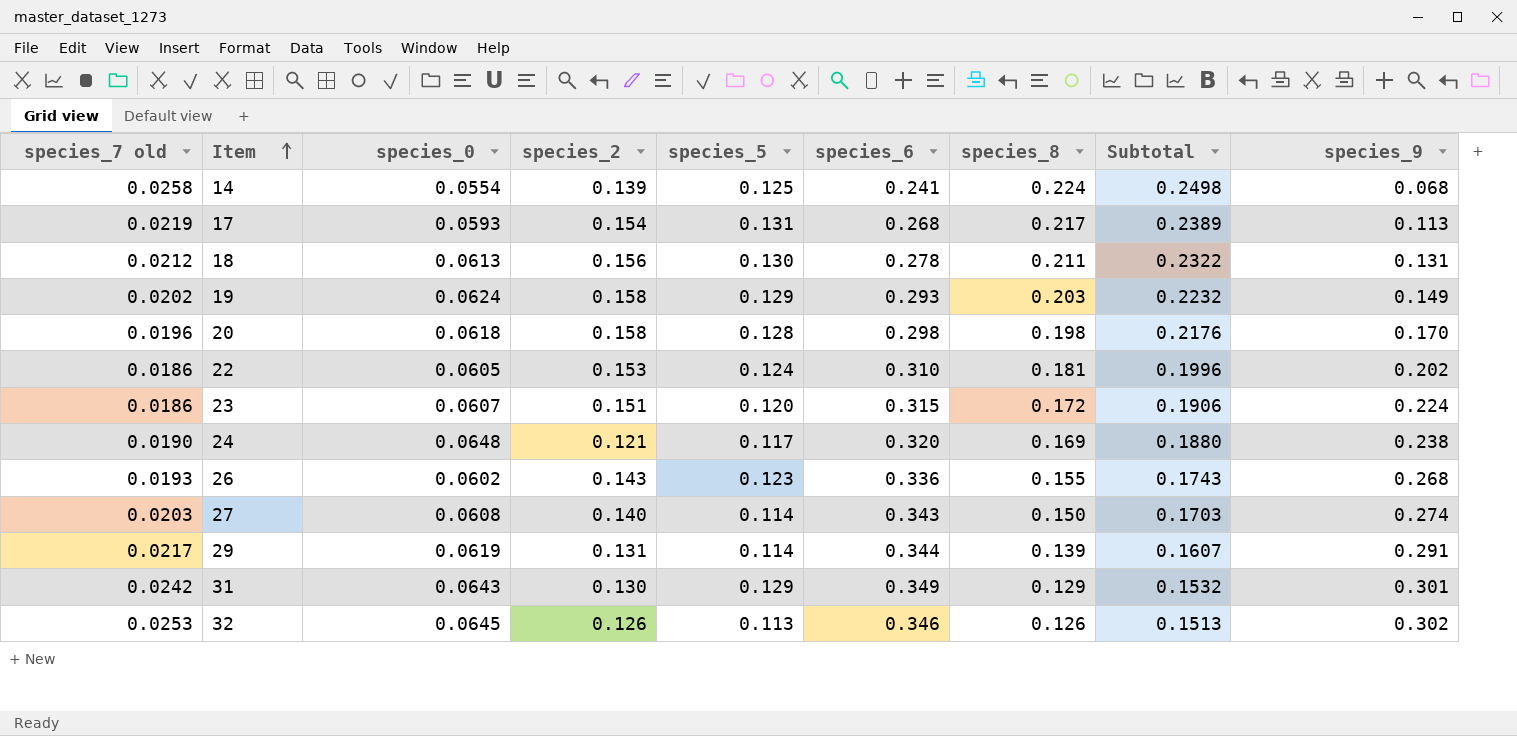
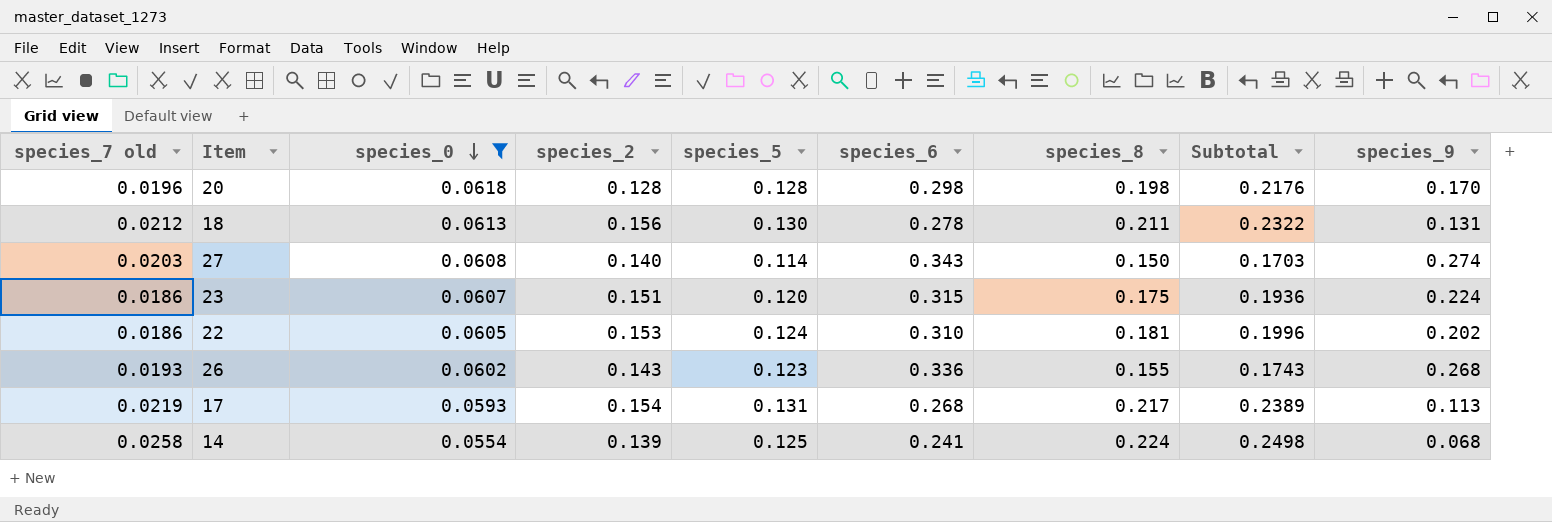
filter: none -> species_0 <= 0.0618
row order: Item ascending -> species_0 descending
20 | species_2: 0.158 -> 0.128
23 | species_8: 0.172 -> 0.175
23 | Subtotal: 0.1906 -> 0.1936

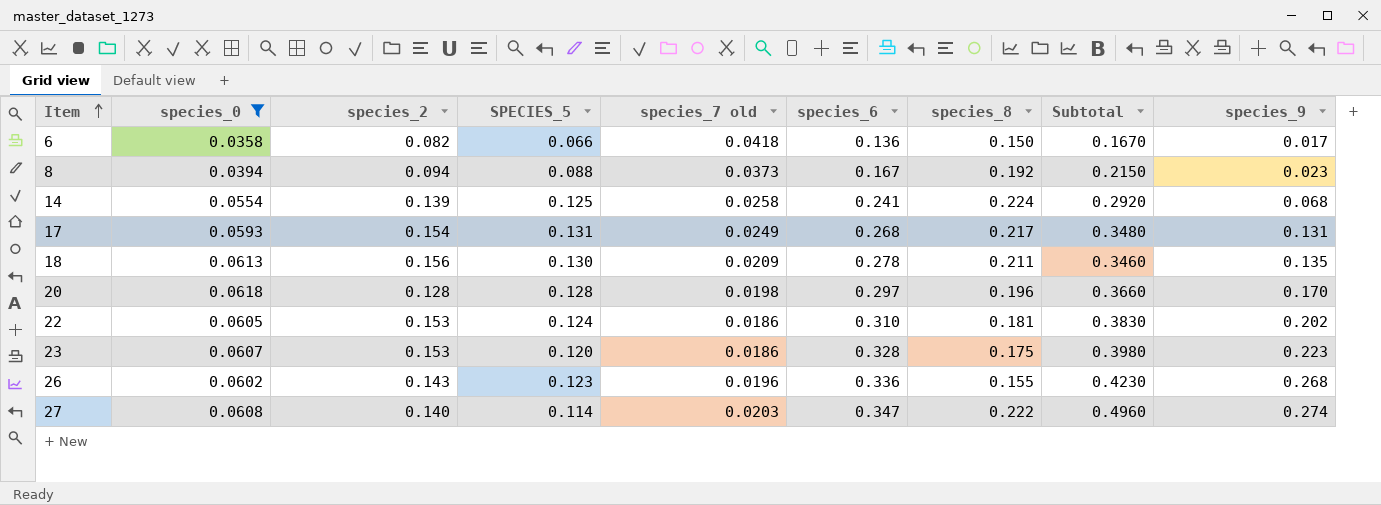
row order: species_0 descending -> Item ascending
column name: species_5 -> SPECIES_5
column species_7 old | position: 1 -> 5
column Subtotal | formula: [species_7 old] + [species_8] -> [species_8] + [species_9]
row 6: none -> 0.0358 | 0.082 | 0.066 | 0.0418 | 0.136 | 0.150 | 0.1670 | 0.017
row 8: none -> 0.0394 | 0.094 | 0.088 | 0.0373 | 0.167 | 0.192 | 0.2150 | 0.023
17 | species_7 old: 0.0219 -> 0.0249
17 | species_9: 0.113 -> 0.131
18 | species_7 old: 0.0212 -> 0.0209
18 | species_9: 0.131 -> 0.135
20 | species_7 old: 0.0196 -> 0.0198
20 | species_6: 0.298 -> 0.297
20 | species_8: 0.198 -> 0.196
23 | species_2: 0.151 -> 0.153
23 | species_6: 0.315 -> 0.328
23 | species_9: 0.224 -> 0.223
26 | species_7 old: 0.0193 -> 0.0196
27 | species_6: 0.343 -> 0.347
27 | species_8: 0.150 -> 0.222

